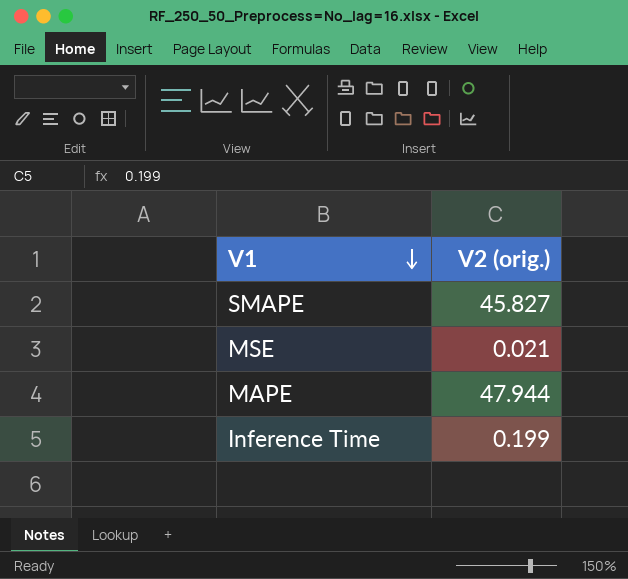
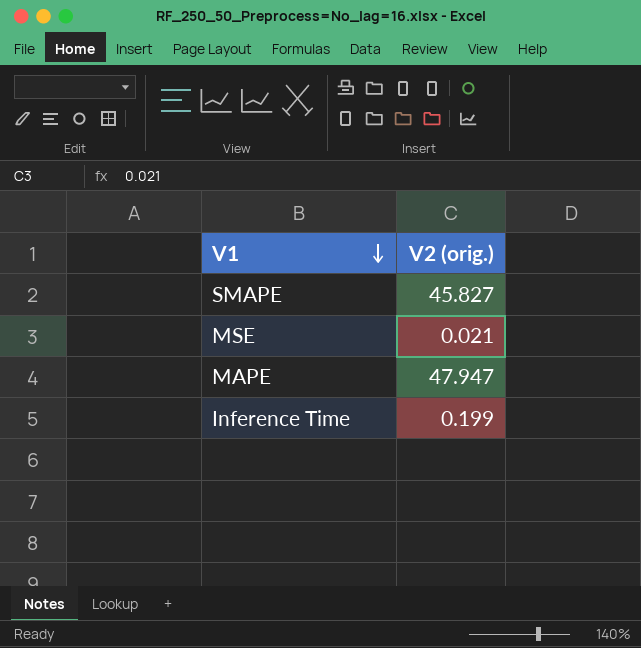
MAPE | V2 (orig.): 47.944 -> 47.947

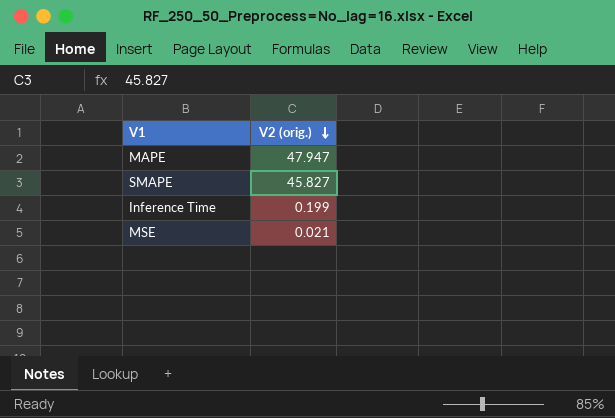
row order: V1 descending -> V2 (orig.) descending

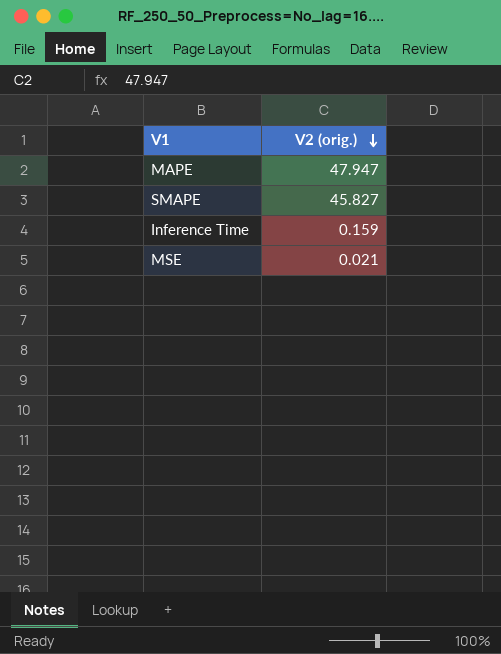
Inference Time | V2 (orig.): 0.199 -> 0.159

